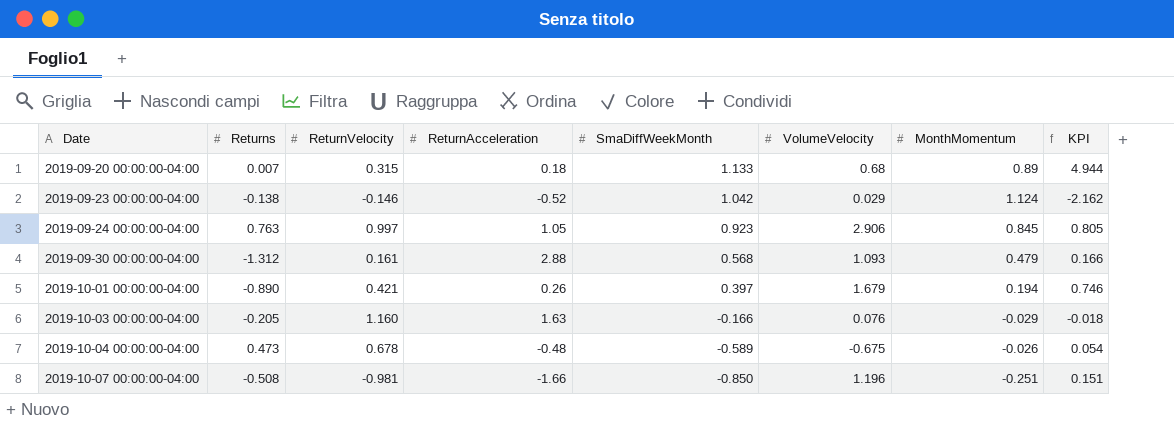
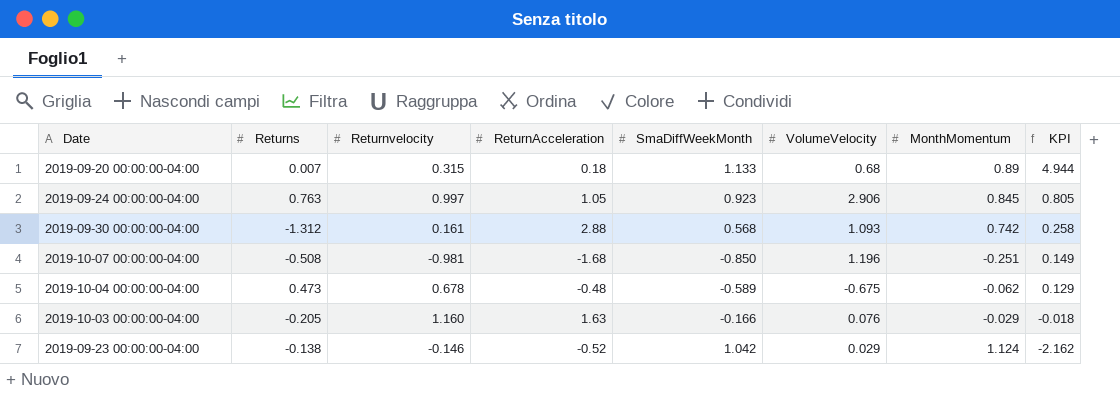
row order: Date ascending -> KPI descending
column name: ReturnVelocity -> Returnvelocity
row 2019-10-01 00:00:00-04:00: -0.890 | 0.421 | 0.26 | 0.397 | 1.679 | 0.194 | 0.746 -> none
2019-09-30 00:00:00-04:00 | MonthMomentum: 0.479 -> 0.742
2019-09-30 00:00:00-04:00 | KPI: 0.166 -> 0.258
2019-10-07 00:00:00-04:00 | ReturnAcceleration: -1.66 -> -1.68
2019-10-07 00:00:00-04:00 | KPI: 0.151 -> 0.149
2019-10-04 00:00:00-04:00 | MonthMomentum: -0.026 -> -0.062
2019-10-04 00:00:00-04:00 | KPI: 0.054 -> 0.129

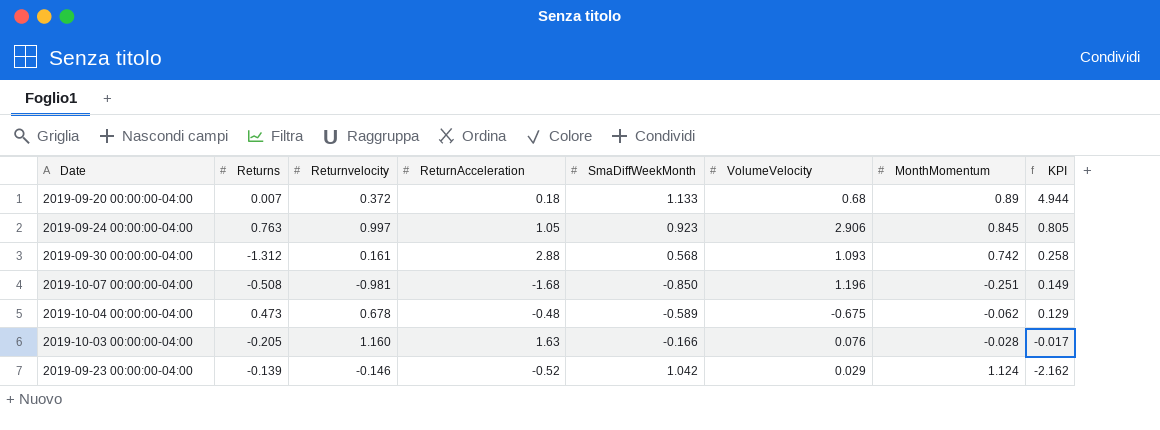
2019-09-20 00:00:00-04:00 | Returnvelocity: 0.315 -> 0.372
2019-10-03 00:00:00-04:00 | MonthMomentum: -0.029 -> -0.028
2019-10-03 00:00:00-04:00 | KPI: -0.018 -> -0.017
2019-09-23 00:00:00-04:00 | Returns: -0.138 -> -0.139

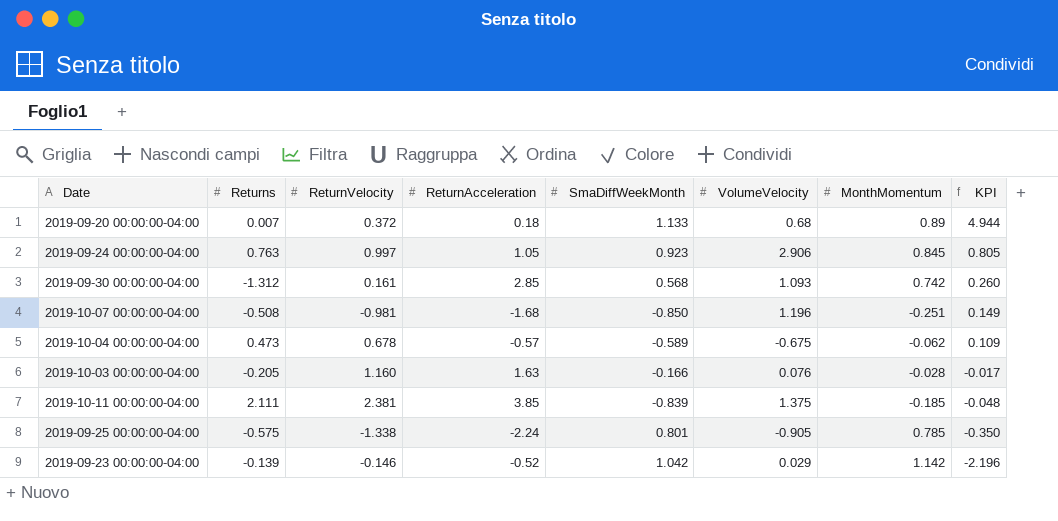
column name: Returnvelocity -> ReturnVelocity
2019-09-30 00:00:00-04:00 | ReturnAcceleration: 2.88 -> 2.85
2019-09-30 00:00:00-04:00 | KPI: 0.258 -> 0.260
2019-10-04 00:00:00-04:00 | ReturnAcceleration: -0.48 -> -0.57
2019-10-04 00:00:00-04:00 | KPI: 0.129 -> 0.109
row 2019-10-11 00:00:00-04:00: none -> 2.111 | 2.381 | 3.85 | -0.839 | 1.375 | -0.185 | -0.048
row 2019-09-25 00:00:00-04:00: none -> -0.575 | -1.338 | -2.24 | 0.801 | -0.905 | 0.785 | -0.350
2019-09-23 00:00:00-04:00 | MonthMomentum: 1.124 -> 1.142
2019-09-23 00:00:00-04:00 | KPI: -2.162 -> -2.196

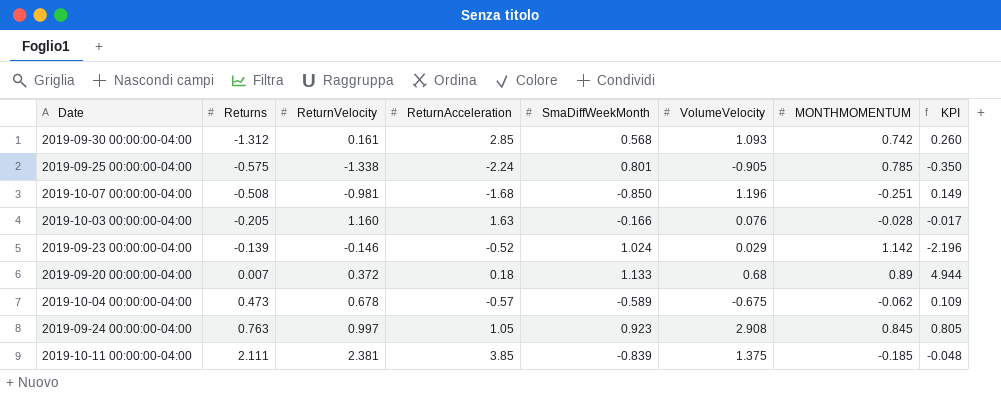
row order: KPI descending -> Returns ascending
column name: MonthMomentum -> MONTHMOMENTUM
2019-09-23 00:00:00-04:00 | SmaDiffWeekMonth: 1.042 -> 1.024
2019-09-24 00:00:00-04:00 | VolumeVelocity: 2.906 -> 2.908

